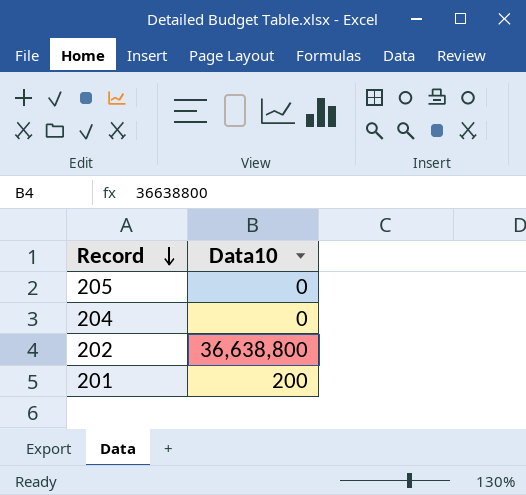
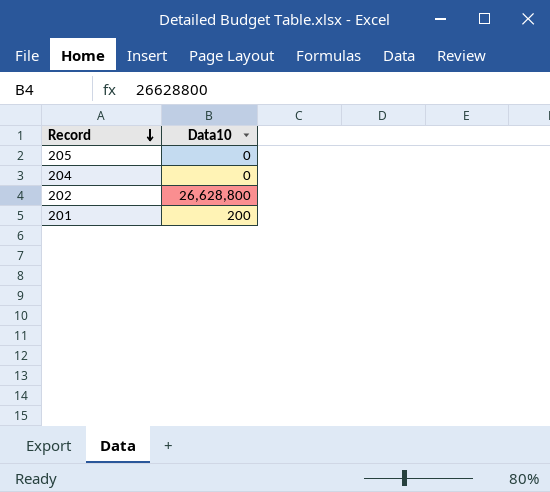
202 | Data10: 36,638,800 -> 26,628,800

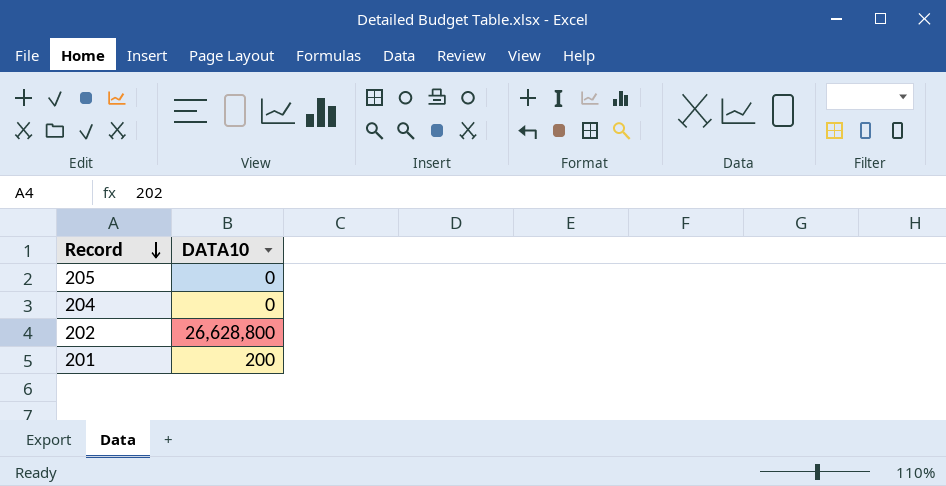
column name: Data10 -> DATA10

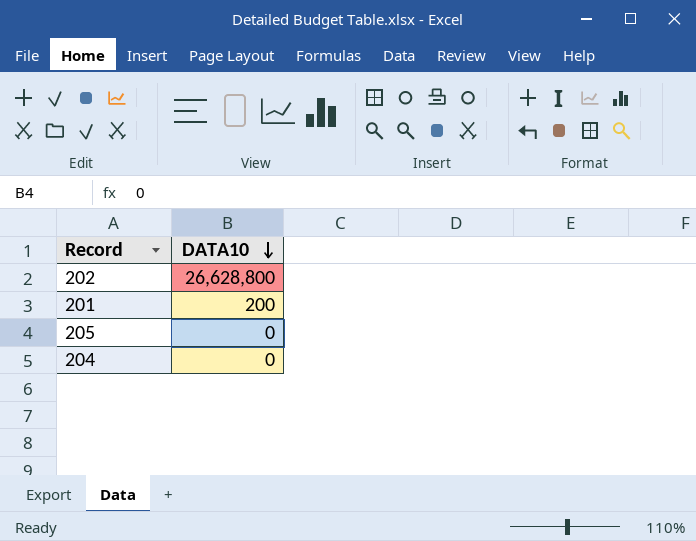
row order: Record descending -> DATA10 descending

